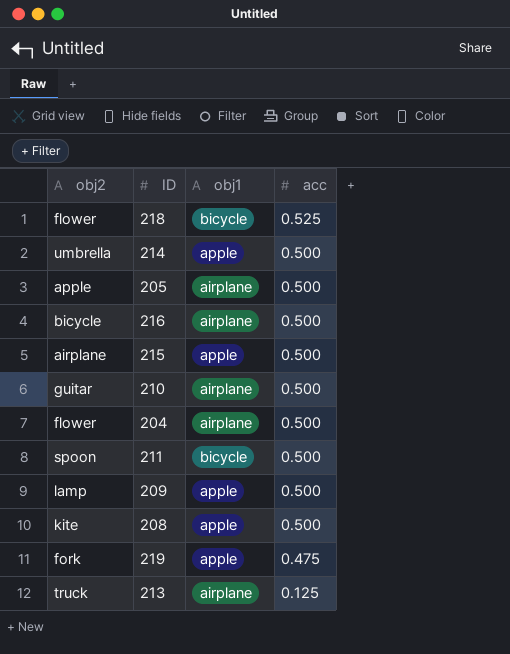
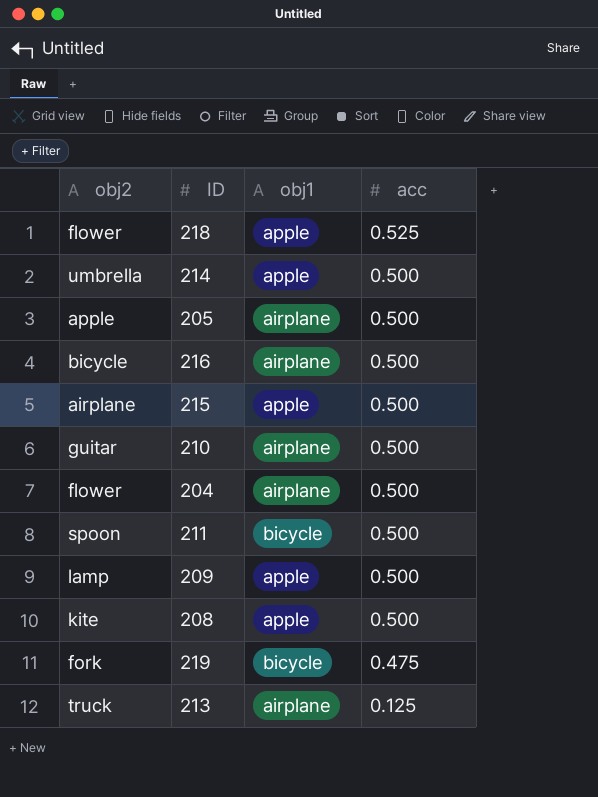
218 | obj1: bicycle -> apple
219 | obj1: apple -> bicycle

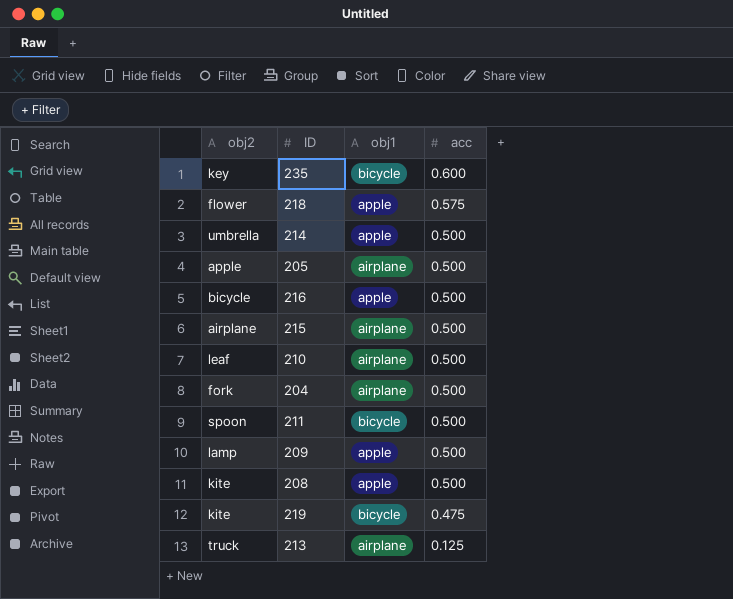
row 235: none -> key | bicycle | 0.600
218 | acc: 0.525 -> 0.575
216 | obj1: airplane -> apple
215 | obj1: apple -> airplane
210 | obj2: guitar -> leaf
204 | obj2: flower -> fork
219 | obj2: fork -> kite

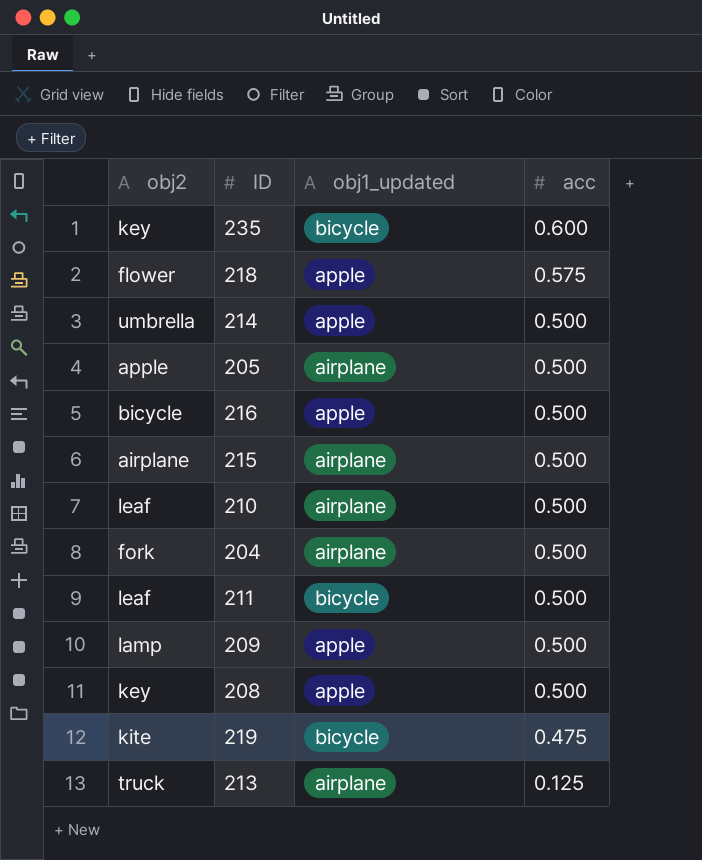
column name: obj1 -> obj1_updated
211 | obj2: spoon -> leaf
208 | obj2: kite -> key

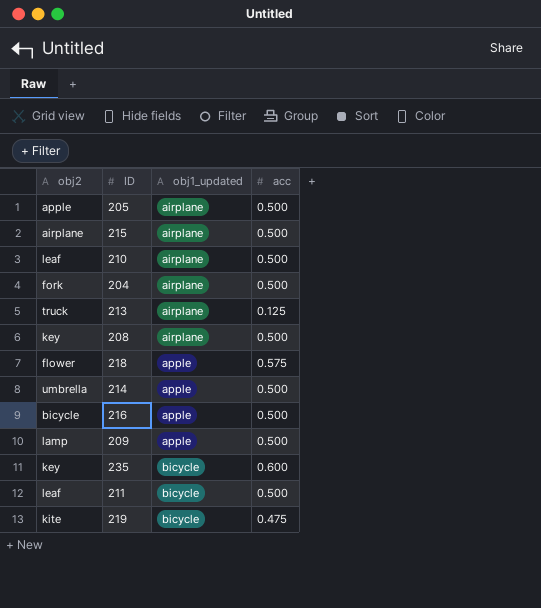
row order: acc descending -> obj1_updated ascending
208 | obj1_updated: apple -> airplane

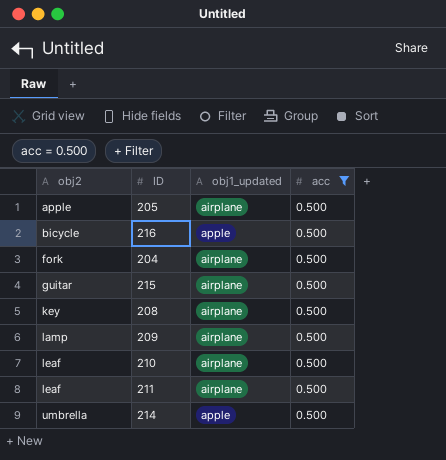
filter: none -> acc = 0.500
row order: obj1_updated ascending -> obj2 ascending
215 | obj2: airplane -> guitar
209 | obj1_updated: apple -> airplane
211 | obj1_updated: bicycle -> airplane

